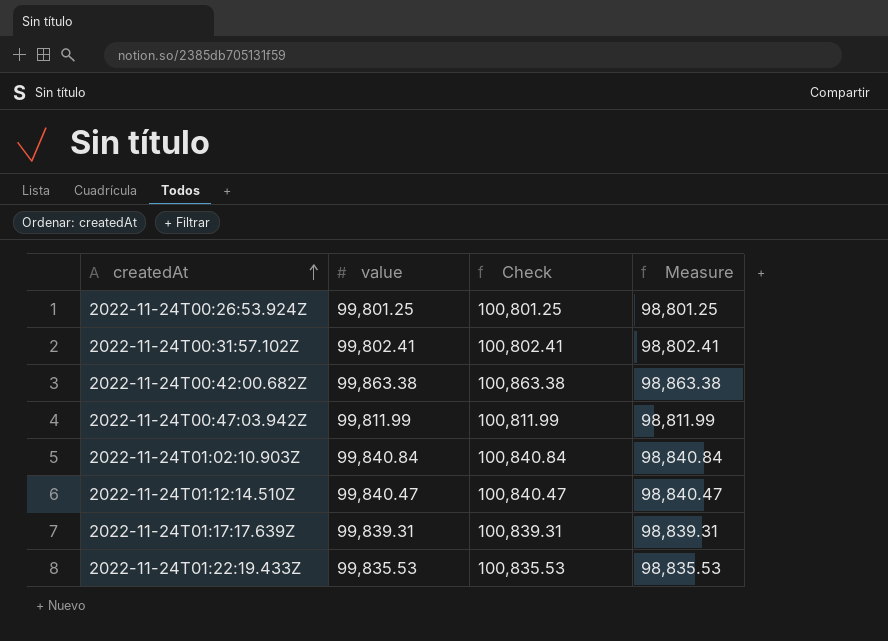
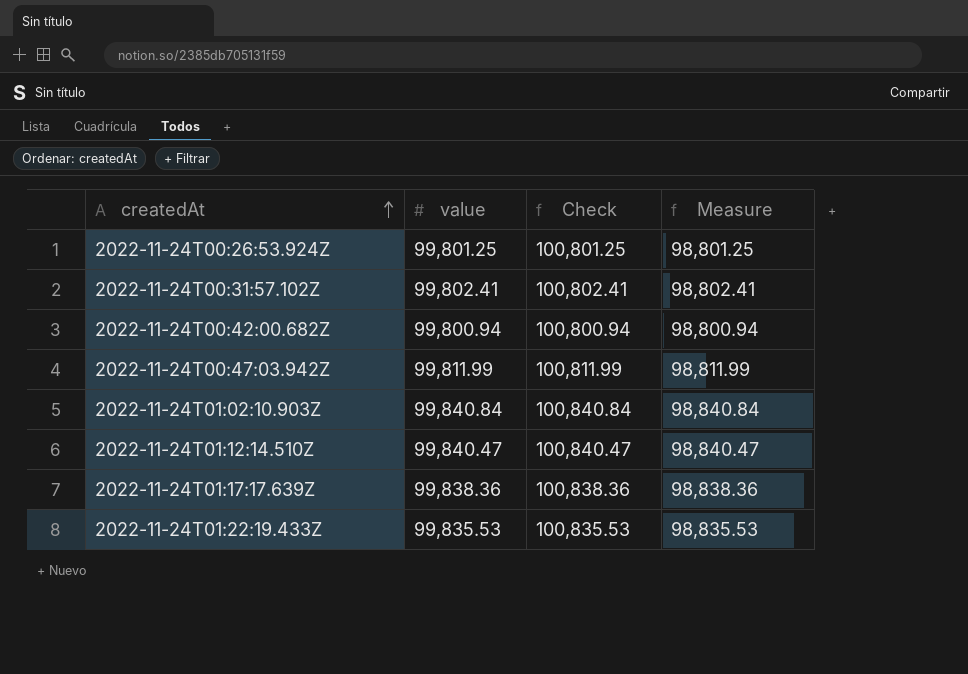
2022-11-24T00:42:00.682Z | value: 99,863.38 -> 99,800.94
2022-11-24T00:42:00.682Z | Check: 100,863.38 -> 100,800.94
2022-11-24T00:42:00.682Z | Measure: 98,863.38 -> 98,800.94
2022-11-24T01:17:17.639Z | value: 99,839.31 -> 99,838.36
2022-11-24T01:17:17.639Z | Check: 100,839.31 -> 100,838.36
2022-11-24T01:17:17.639Z | Measure: 98,839.31 -> 98,838.36

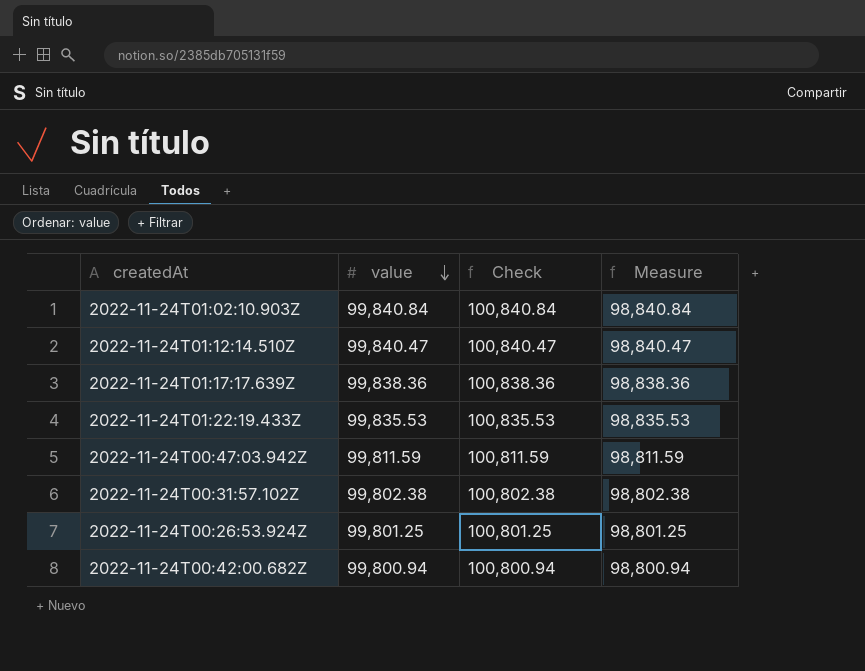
row order: createdAt ascending -> value descending
2022-11-24T00:47:03.942Z | value: 99,811.99 -> 99,811.59
2022-11-24T00:47:03.942Z | Check: 100,811.99 -> 100,811.59
2022-11-24T00:47:03.942Z | Measure: 98,811.99 -> 98,811.59
2022-11-24T00:31:57.102Z | value: 99,802.41 -> 99,802.38
2022-11-24T00:31:57.102Z | Check: 100,802.41 -> 100,802.38
2022-11-24T00:31:57.102Z | Measure: 98,802.41 -> 98,802.38

